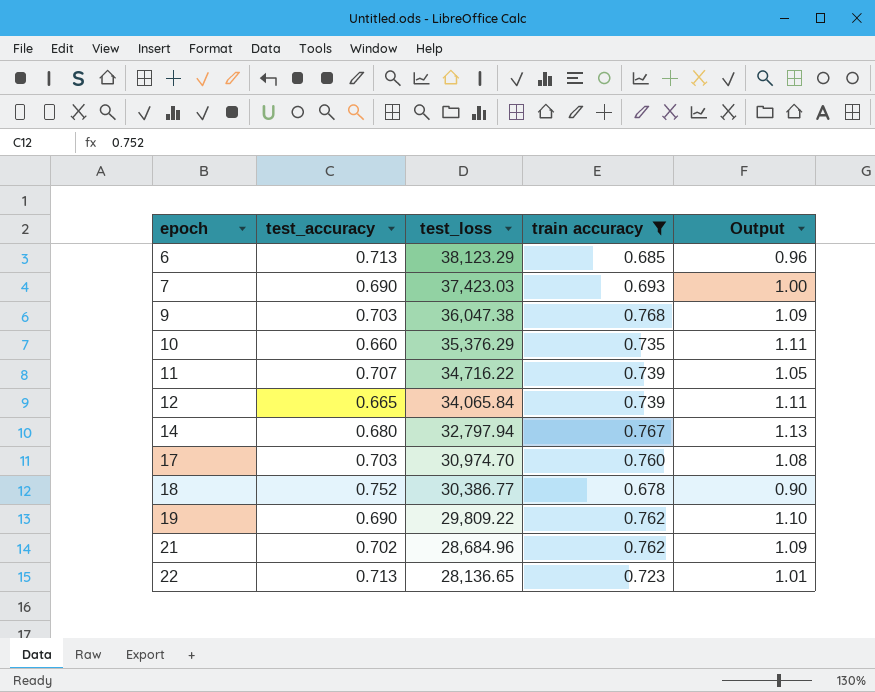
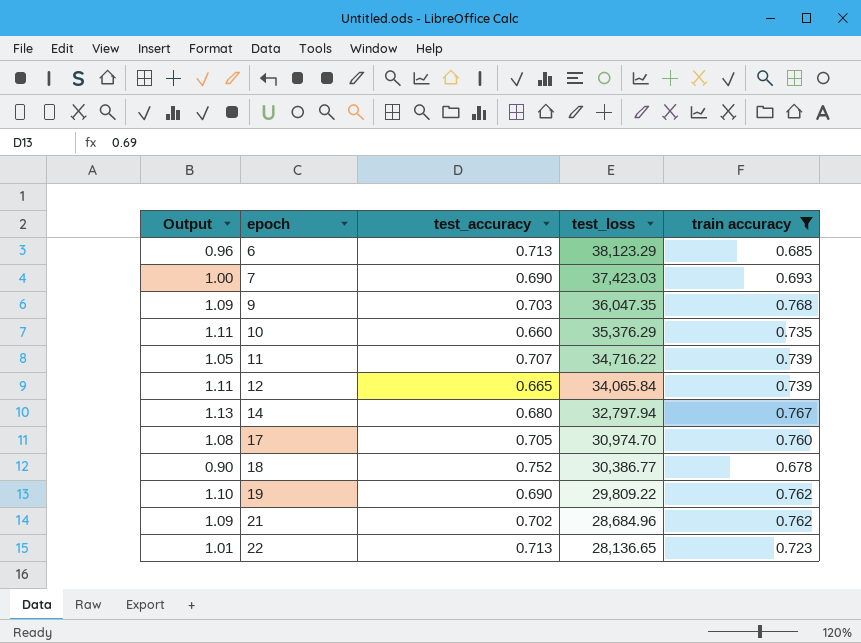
column Output | position: 5 -> 1
9 | test_loss: 36,047.38 -> 36,047.35
17 | test_accuracy: 0.703 -> 0.705

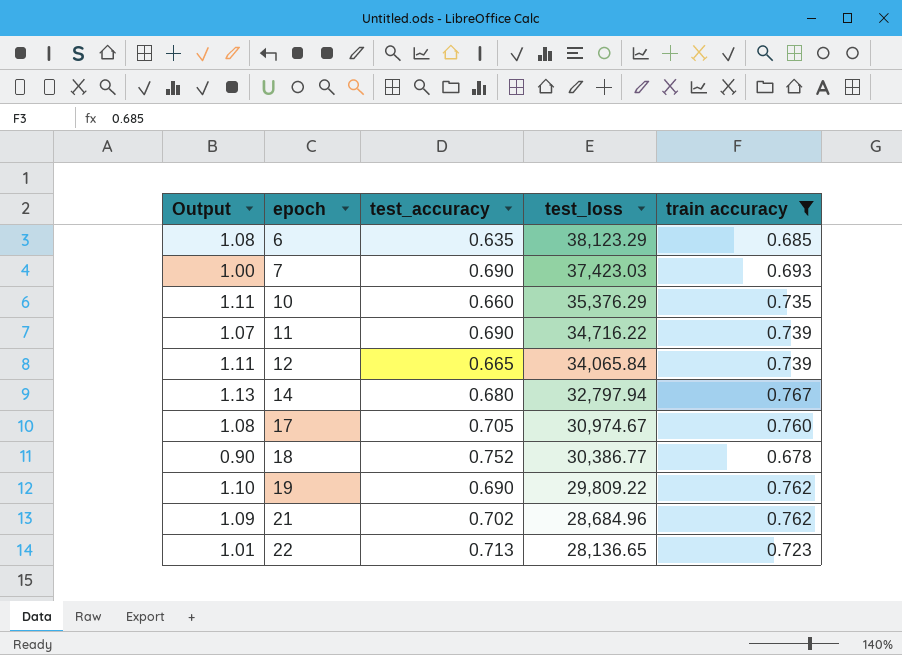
row 9: 1.09 | 0.703 | 36,047.35 | 0.768 -> none
6 | Output: 0.96 -> 1.08
6 | test_accuracy: 0.713 -> 0.635
11 | Output: 1.05 -> 1.07
11 | test_accuracy: 0.707 -> 0.690
17 | test_loss: 30,974.70 -> 30,974.67

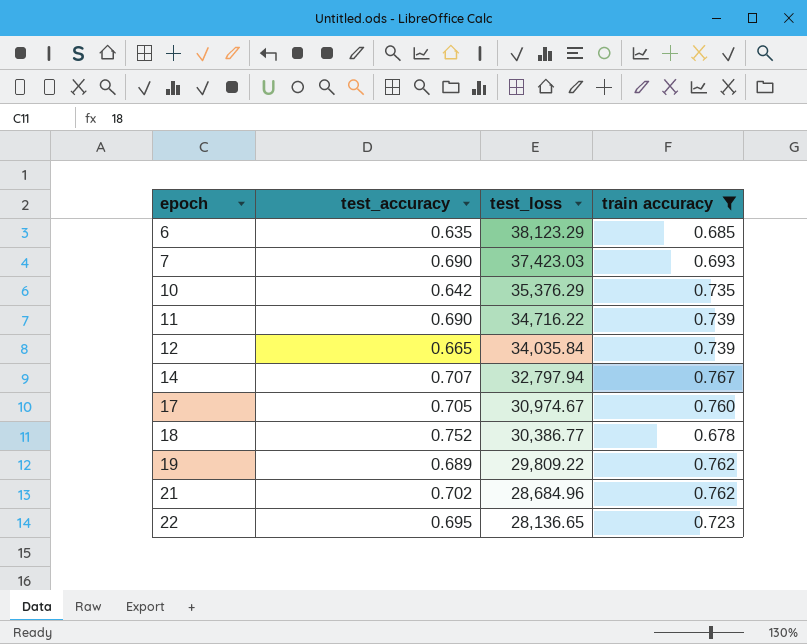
column Output | formula: [train accuracy] / [test_accuracy] -> none
10 | test_accuracy: 0.660 -> 0.642
12 | test_loss: 34,065.84 -> 34,035.84
14 | test_accuracy: 0.680 -> 0.707
19 | test_accuracy: 0.690 -> 0.689
22 | test_accuracy: 0.713 -> 0.695

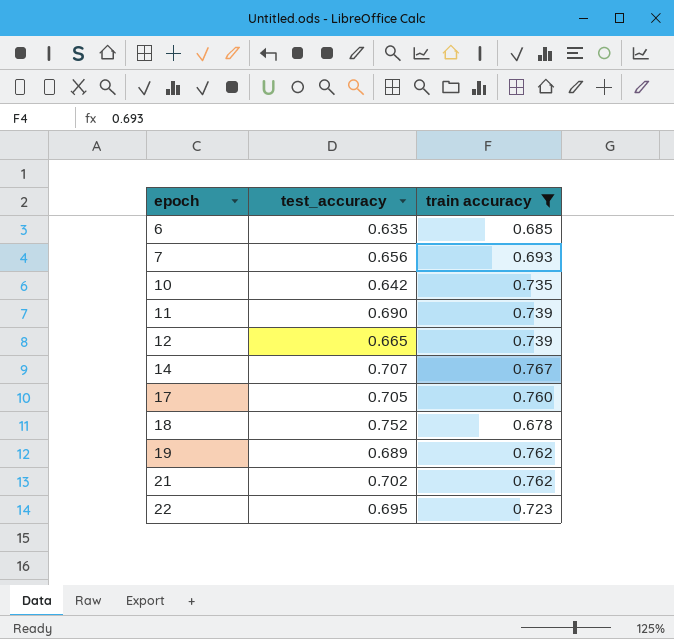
column test_loss | position: 3 -> none
7 | test_accuracy: 0.690 -> 0.656

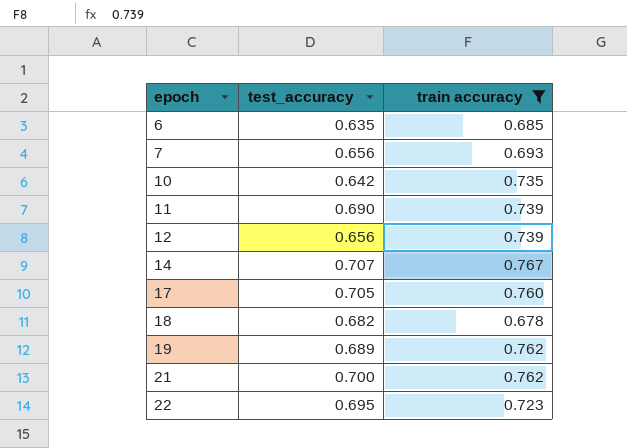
12 | test_accuracy: 0.665 -> 0.656
18 | test_accuracy: 0.752 -> 0.682
21 | test_accuracy: 0.702 -> 0.700

